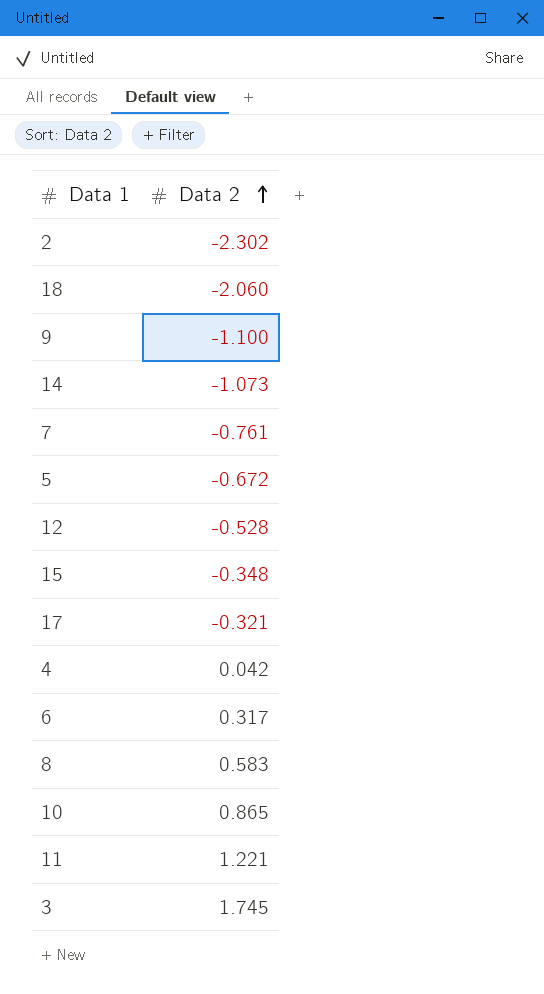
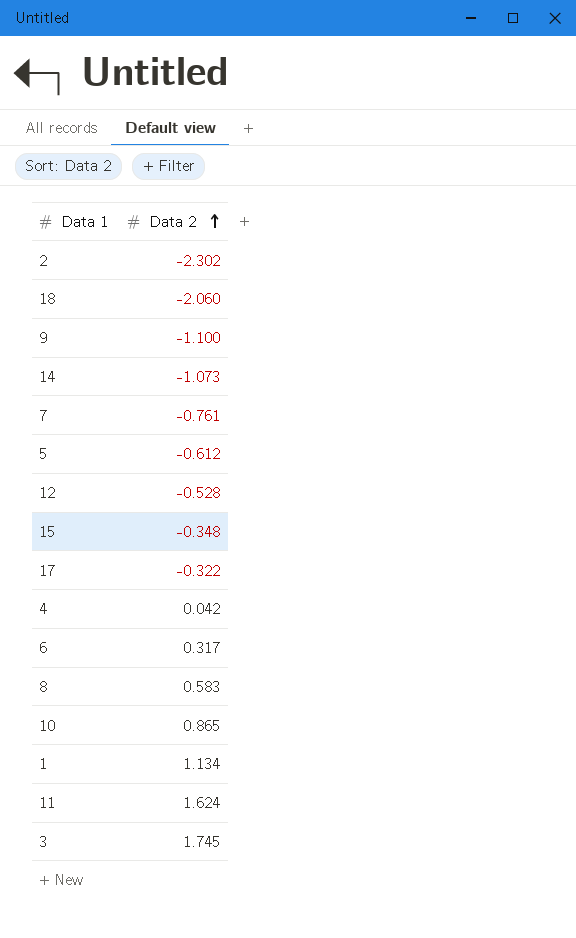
5 | Data 2: -0.672 -> -0.612
17 | Data 2: -0.321 -> -0.322
row 1: none -> 1.134
11 | Data 2: 1.221 -> 1.624

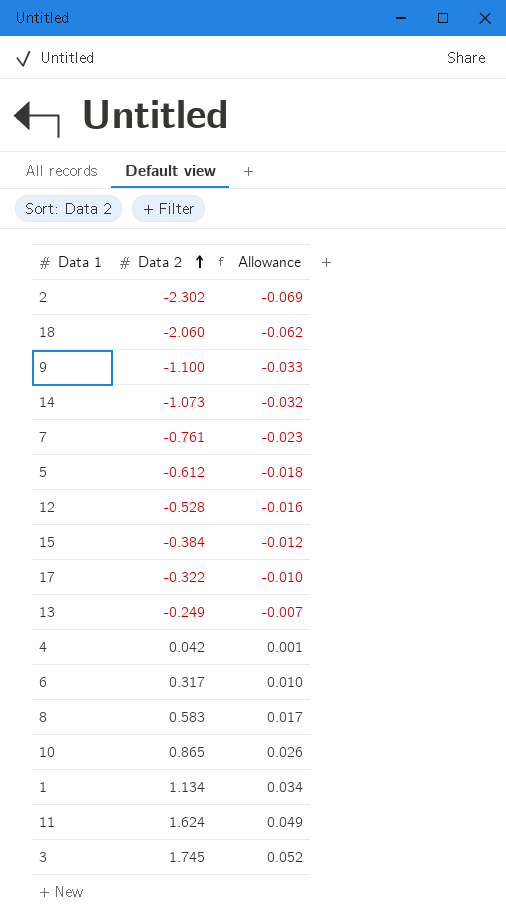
column Allowance | formula: none -> [Data 2] * 0.03
15 | Data 2: -0.348 -> -0.384
row 13: none -> -0.249 | -0.007

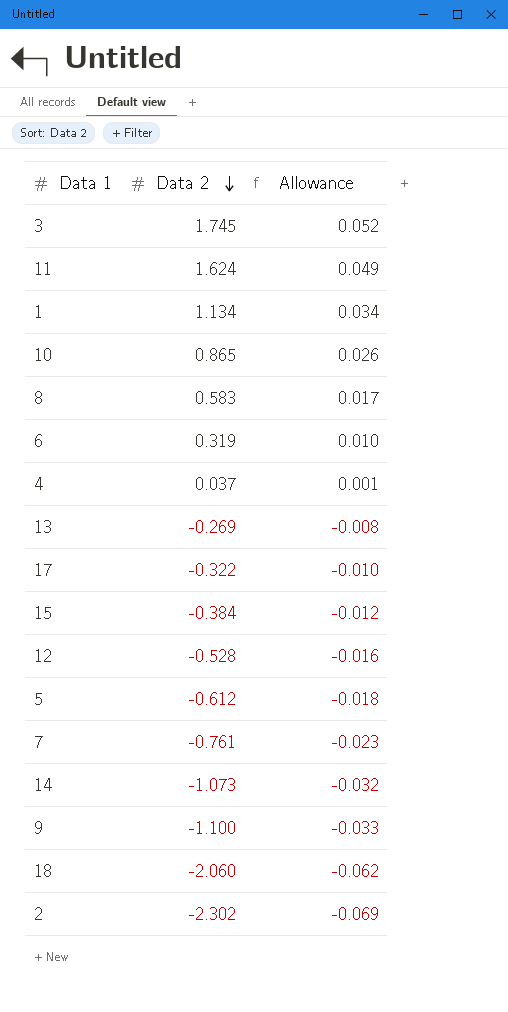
row order: Data 2 ascending -> Data 2 descending
6 | Data 2: 0.317 -> 0.319
4 | Data 2: 0.042 -> 0.037
13 | Data 2: -0.249 -> -0.269
13 | Allowance: -0.007 -> -0.008

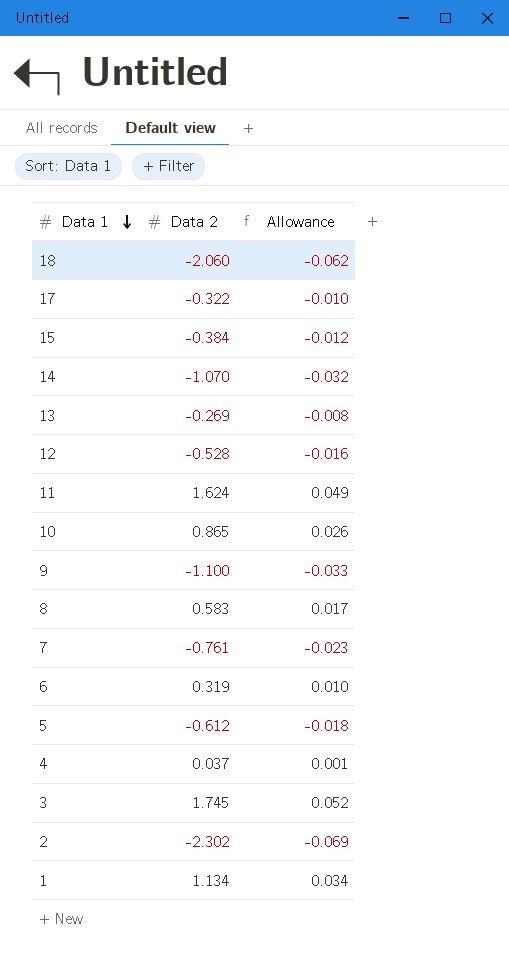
row order: Data 2 descending -> Data 1 descending
14 | Data 2: -1.073 -> -1.070

